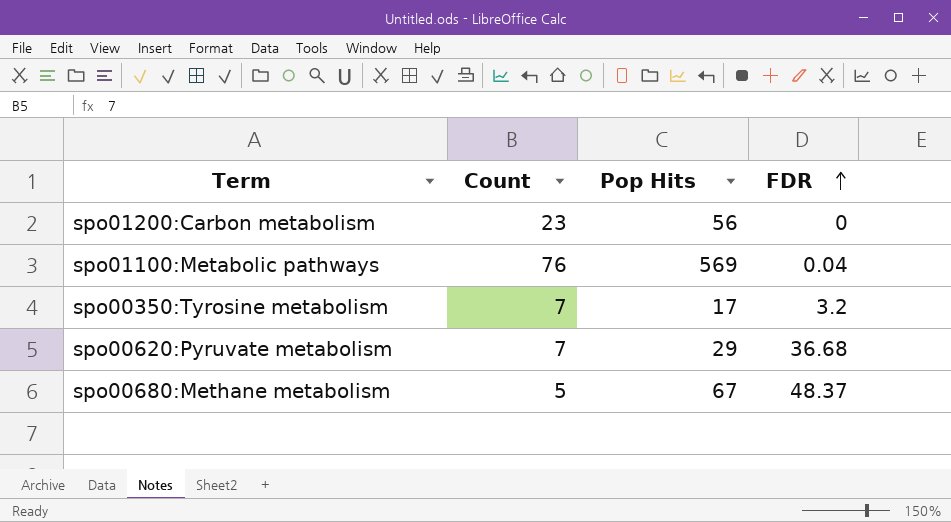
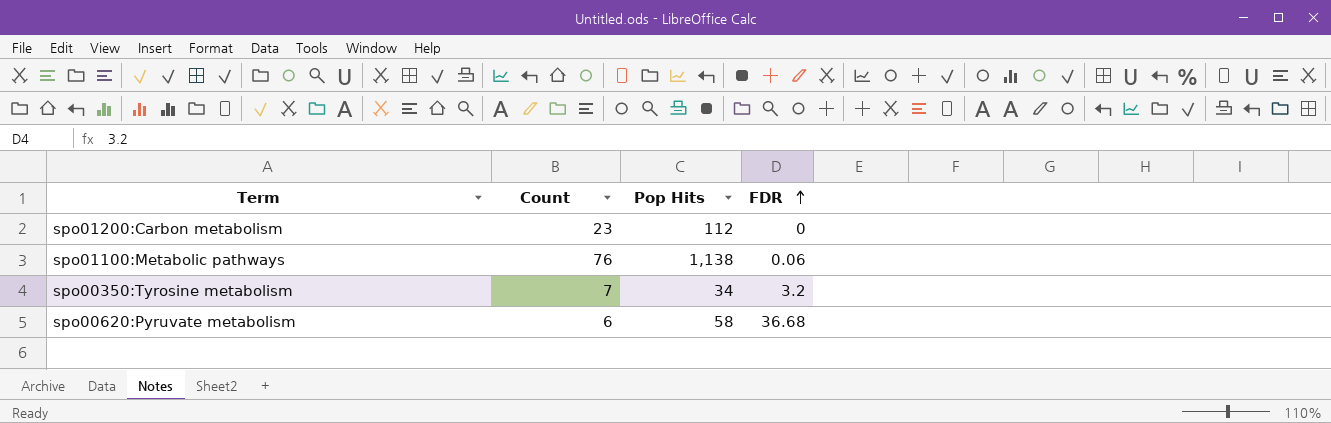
row spo00680:Methane metabolism: 5 | 67 | 48.37 -> none
spo01200:Carbon metabolism | Pop Hits: 56 -> 112
spo01100:Metabolic pathways | Pop Hits: 569 -> 1,138
spo01100:Metabolic pathways | FDR: 0.04 -> 0.06
spo00350:Tyrosine metabolism | Pop Hits: 17 -> 34
spo00620:Pyruvate metabolism | Count: 7 -> 6
spo00620:Pyruvate metabolism | Pop Hits: 29 -> 58

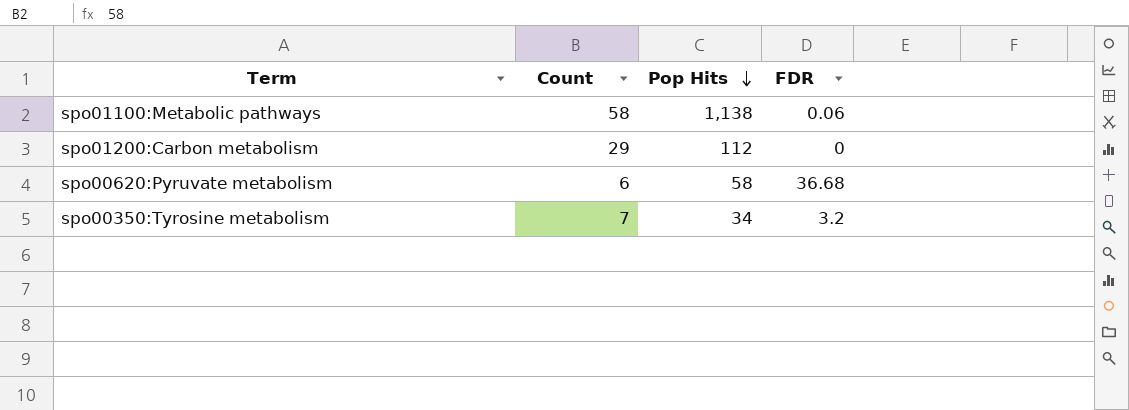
row order: FDR ascending -> Pop Hits descending
spo01100:Metabolic pathways | Count: 76 -> 58
spo01200:Carbon metabolism | Count: 23 -> 29

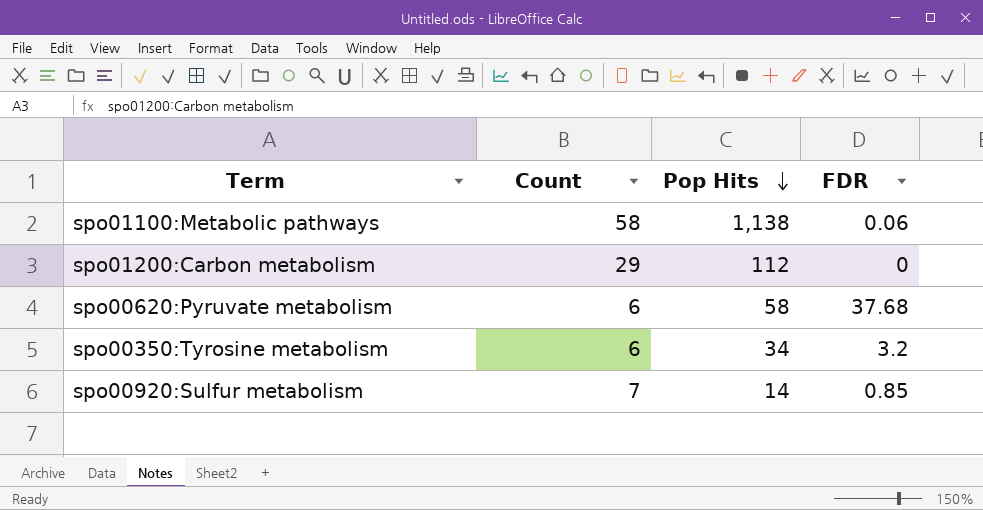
spo00620:Pyruvate metabolism | FDR: 36.68 -> 37.68
spo00350:Tyrosine metabolism | Count: 7 -> 6
row spo00920:Sulfur metabolism: none -> 7 | 14 | 0.85

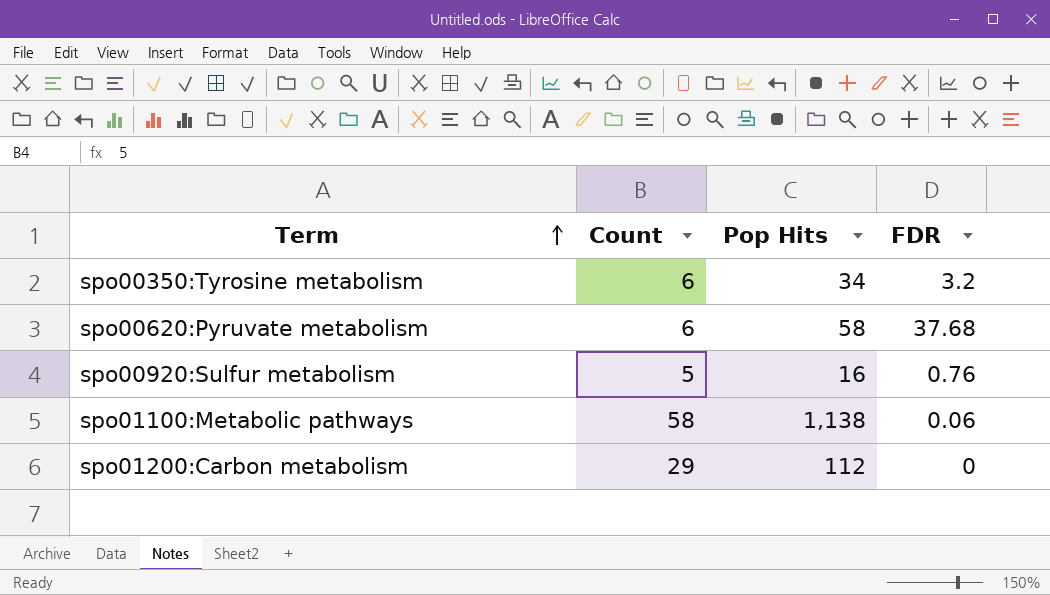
row order: Pop Hits descending -> Term ascending
spo00920:Sulfur metabolism | Count: 7 -> 5
spo00920:Sulfur metabolism | Pop Hits: 14 -> 16
spo00920:Sulfur metabolism | FDR: 0.85 -> 0.76

